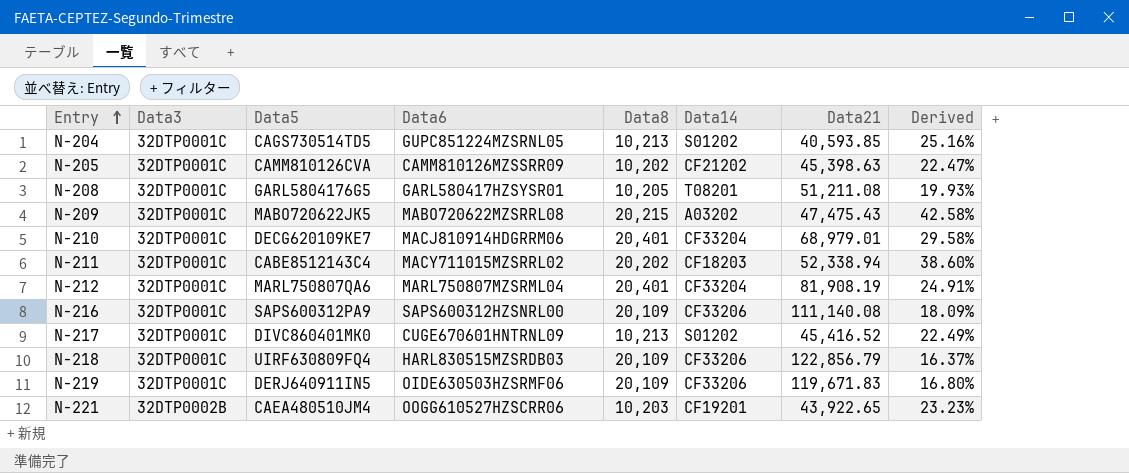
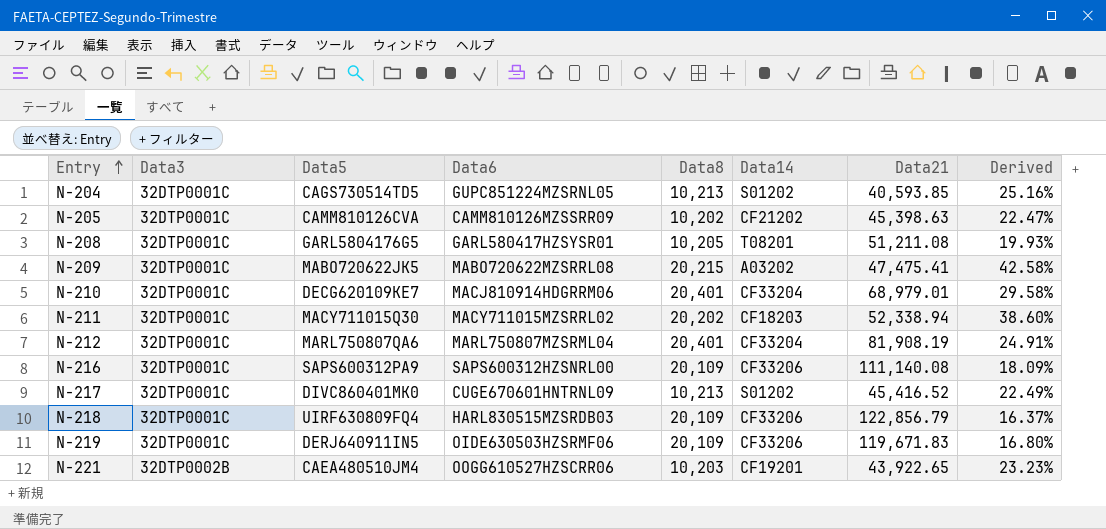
N-209 | Data21: 47,475.43 -> 47,475.41
N-211 | Data5: CABE8512143C4 -> MACY711015Q30

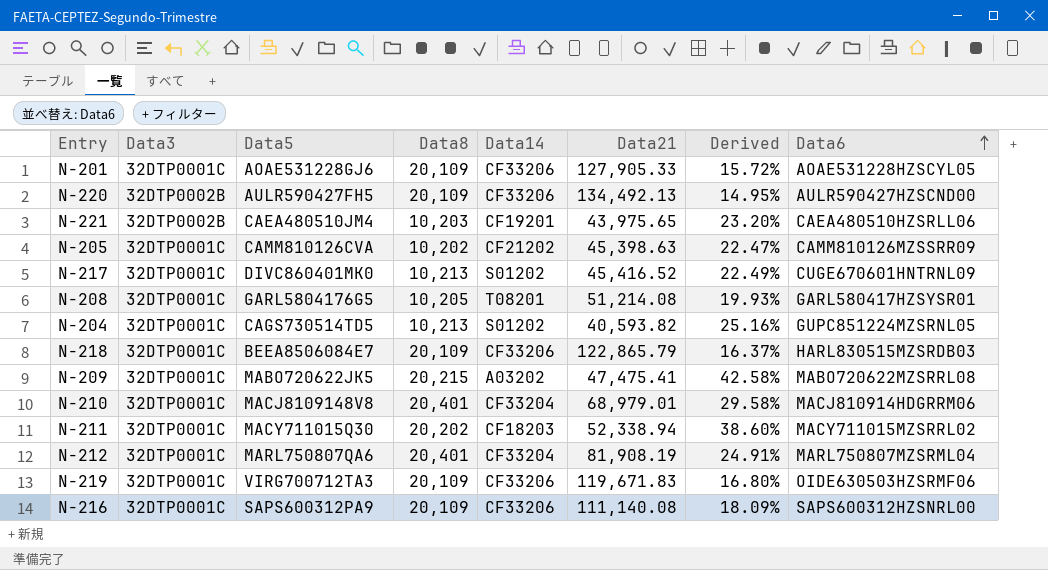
row order: Entry ascending -> Data6 ascending
column Data6 | position: 4 -> 8
row N-201: none -> 32DTP0001C | AOAE531228GJ6 | 20,109 | CF33206 | 127,905.33 | 15.72% | AOAE531228HZSCYL05
row N-220: none -> 32DTP0002B | AULR590427FH5 | 20,109 | CF33206 | 134,492.13 | 14.95% | AULR590427HZSCND00
N-221 | Data21: 43,922.65 -> 43,975.65
N-221 | Derived: 23.23% -> 23.20%
N-221 | Data6: OOGG610527HZSCRR06 -> CAEA480510HZSRLL06
N-208 | Data21: 51,211.08 -> 51,214.08
N-204 | Data21: 40,593.85 -> 40,593.82
N-218 | Data5: UIRF630809FQ4 -> BEEA8506084E7
N-218 | Data21: 122,856.79 -> 122,865.79
N-210 | Data5: DECG620109KE7 -> MACJ8109148V8
N-219 | Data5: DERJ640911IN5 -> VIRG700712TA3

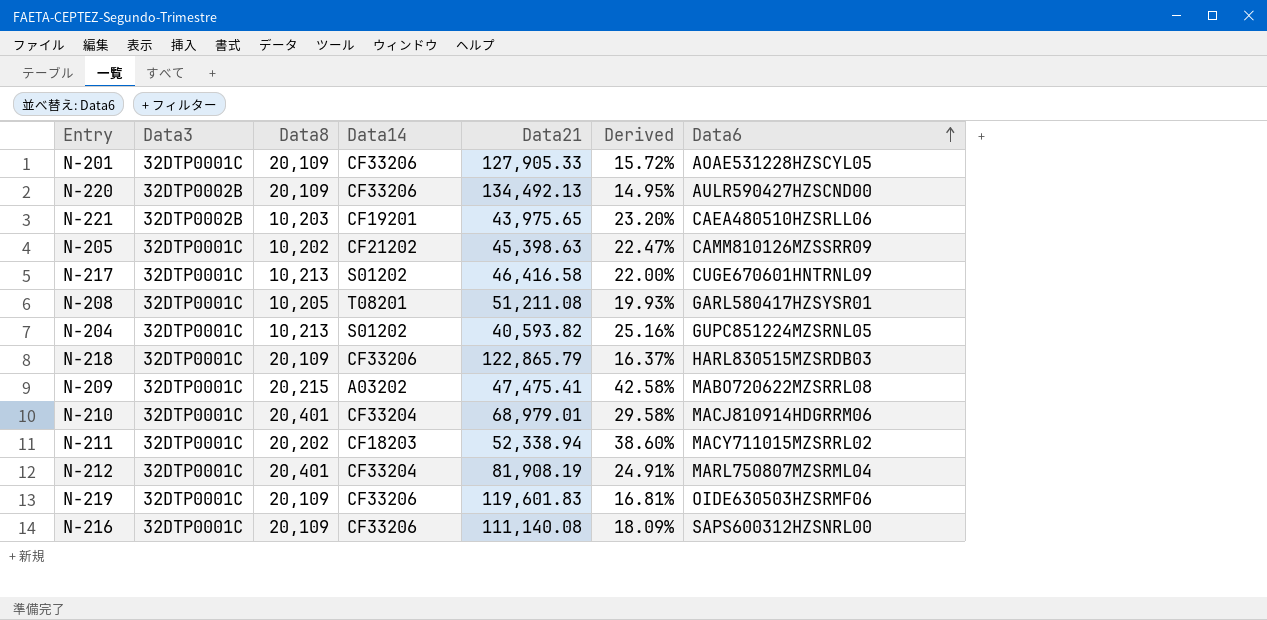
column Data5 | position: 3 -> none
N-217 | Data21: 45,416.52 -> 46,416.58
N-217 | Derived: 22.49% -> 22.00%
N-208 | Data21: 51,214.08 -> 51,211.08
N-219 | Data21: 119,671.83 -> 119,601.83
N-219 | Derived: 16.80% -> 16.81%

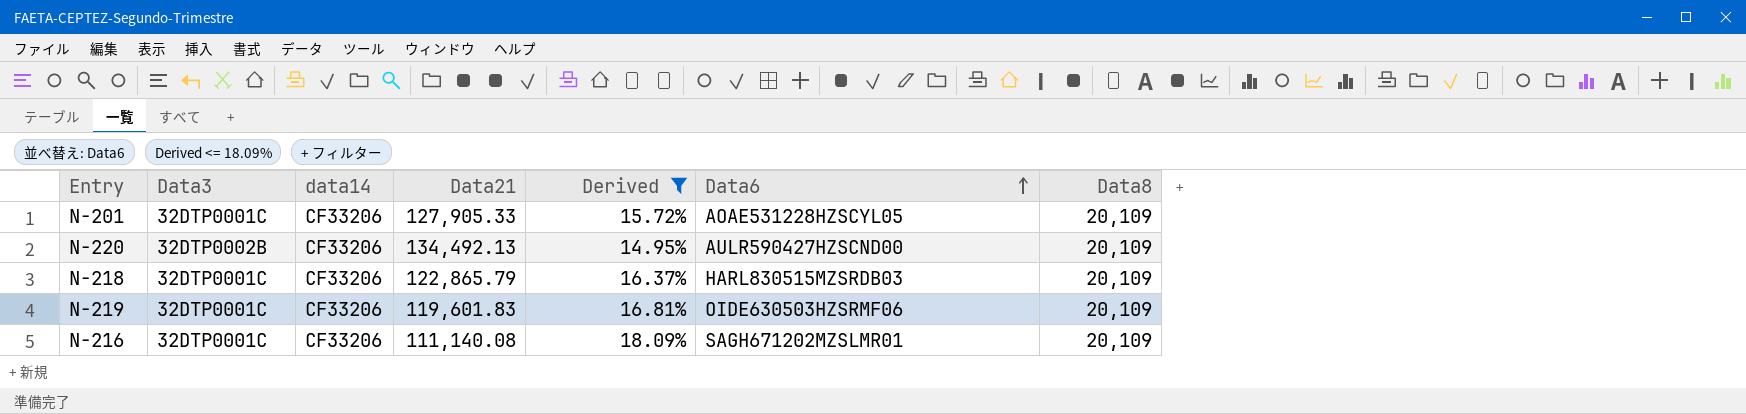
filter: none -> Derived <= 18.09%
column name: Data14 -> data14
column Data8 | position: 3 -> 7
N-216 | Data6: SAPS600312HZSNRL00 -> SAGH671202MZSLMR01

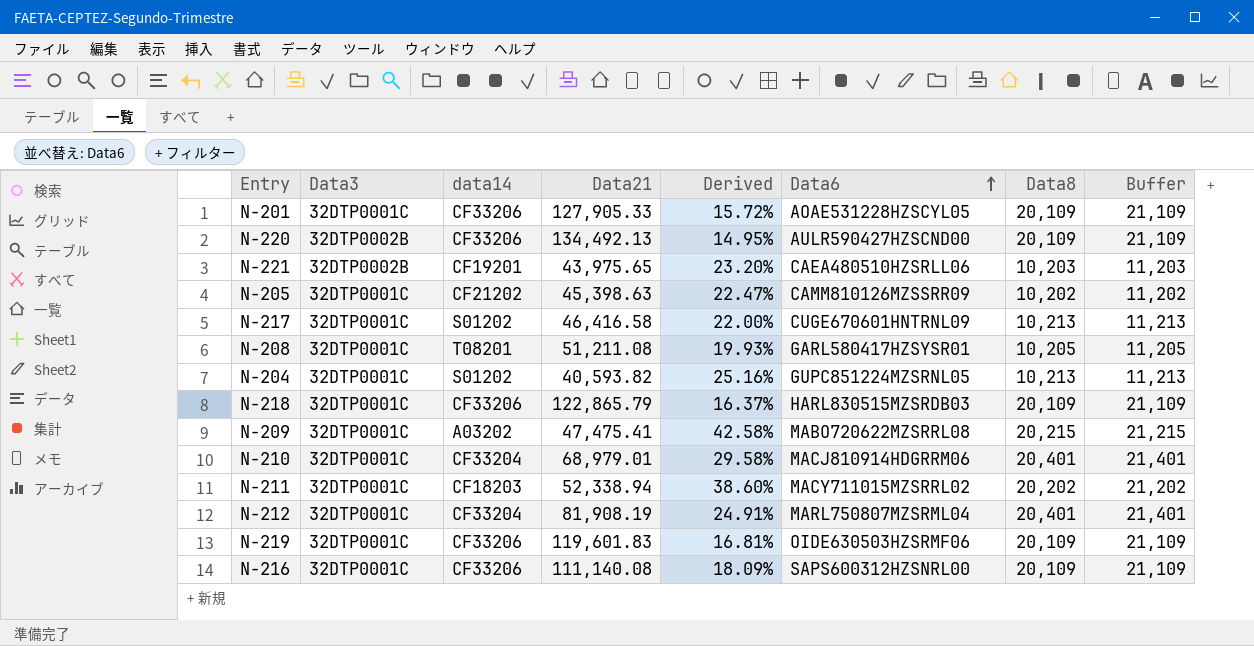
filter: Derived <= 18.09% -> none
column Buffer | formula: none -> [Data8] + 1000
N-216 | Data6: SAGH671202MZSLMR01 -> SAPS600312HZSNRL00

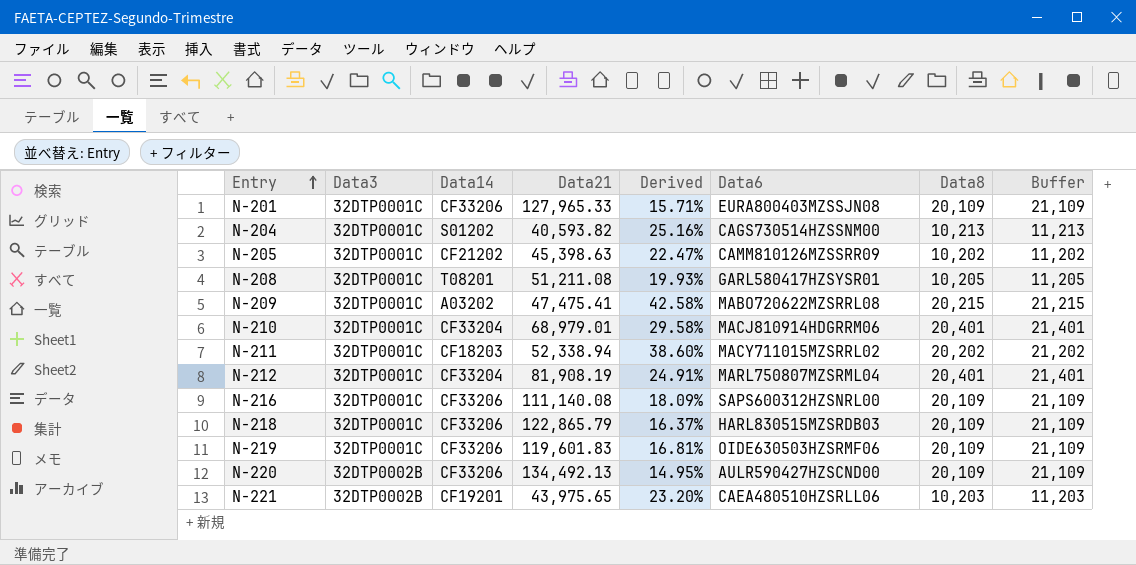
row order: Data6 ascending -> Entry ascending
column name: data14 -> Data14
row N-217: 32DTP0001C | S01202 | 46,416.58 | 22.00% | CUGE670601HNTRNL09 | 10,213 | 11,213 -> none
N-201 | Data21: 127,905.33 -> 127,965.33
N-201 | Derived: 15.72% -> 15.71%
N-201 | Data6: AOAE531228HZSCYL05 -> EURA800403MZSSJN08
N-204 | Data6: GUPC851224MZSRNL05 -> CAGS730514HZSSNM00

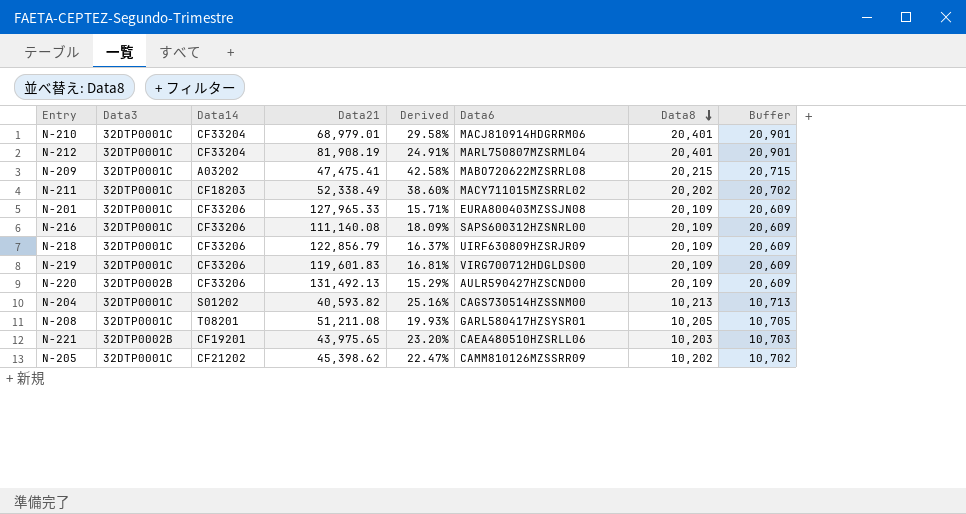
row order: Entry ascending -> Data8 descending
column Buffer | formula: [Data8] + 1000 -> [Data8] + 500
N-211 | Data21: 52,338.94 -> 52,338.49
N-218 | Data21: 122,865.79 -> 122,856.79
N-218 | Data6: HARL830515MZSRDB03 -> UIRF630809HZSRJR09
N-219 | Data6: OIDE630503HZSRMF06 -> VIRG700712HDGLDS00
N-220 | Data21: 134,492.13 -> 131,492.13
N-220 | Derived: 14.95% -> 15.29%
N-205 | Data21: 45,398.63 -> 45,398.62

